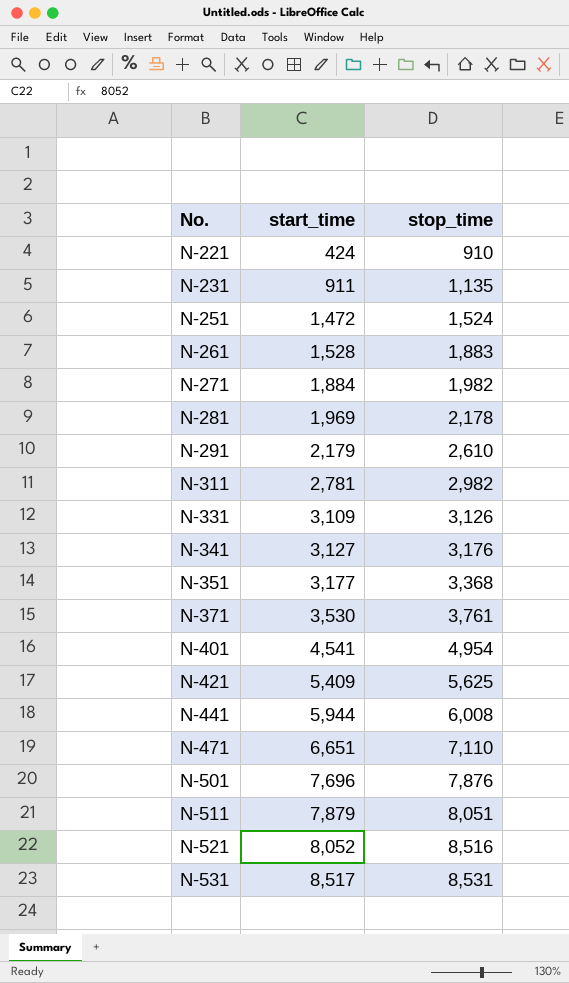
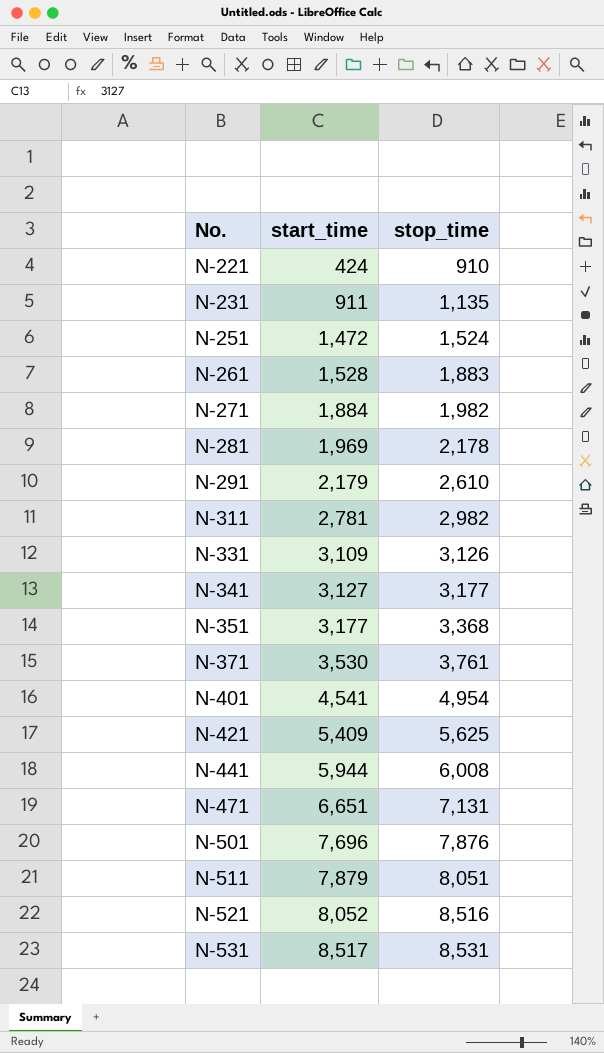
N-341 | stop_time: 3,176 -> 3,177
N-471 | stop_time: 7,110 -> 7,131

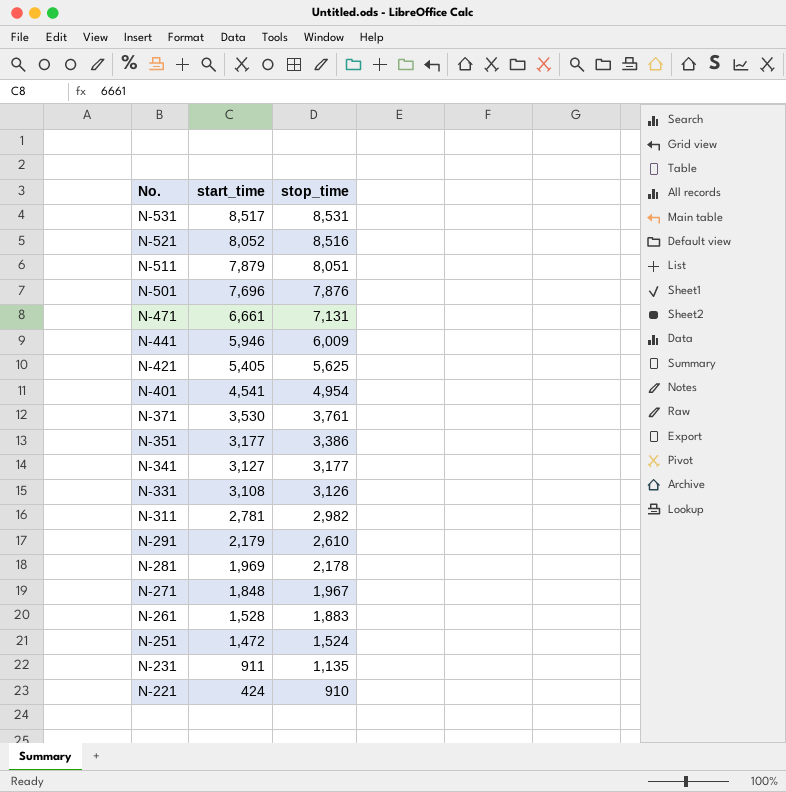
row order: No. ascending -> No. descending
N-471 | start_time: 6,651 -> 6,661
N-441 | start_time: 5,944 -> 5,946
N-441 | stop_time: 6,008 -> 6,009
N-421 | start_time: 5,409 -> 5,405
N-351 | stop_time: 3,368 -> 3,386
N-331 | start_time: 3,109 -> 3,108
N-271 | start_time: 1,884 -> 1,848
N-271 | stop_time: 1,982 -> 1,967

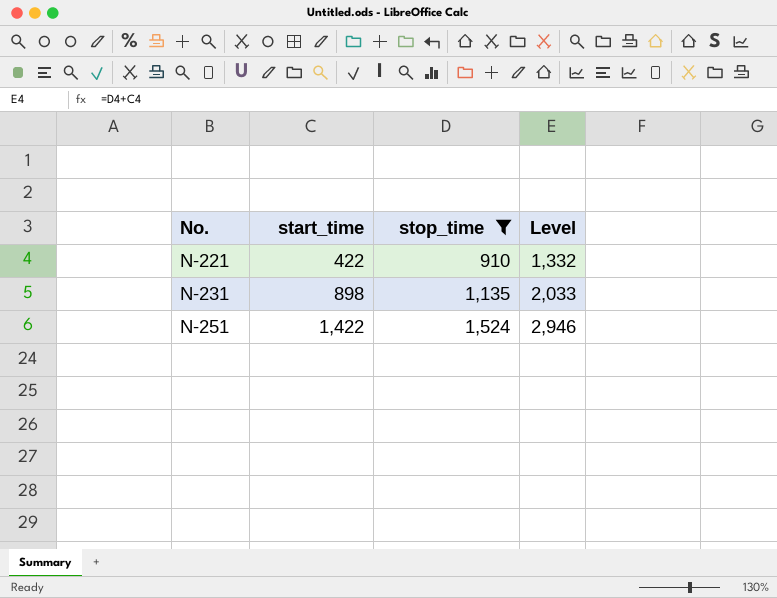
filter: none -> stop_time <= 1,524
row order: No. descending -> No. ascending
column Level | formula: none -> [start_time] + [stop_time]
N-221 | start_time: 424 -> 422
N-231 | start_time: 911 -> 898
N-251 | start_time: 1,472 -> 1,422

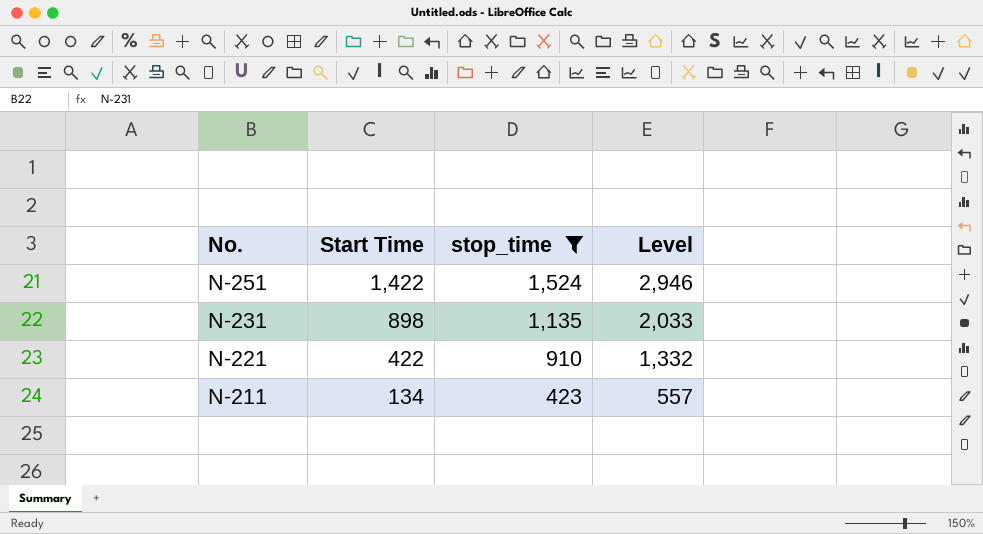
row order: No. ascending -> No. descending
column name: start_time -> Start Time
row N-211: none -> 134 | 423 | 557

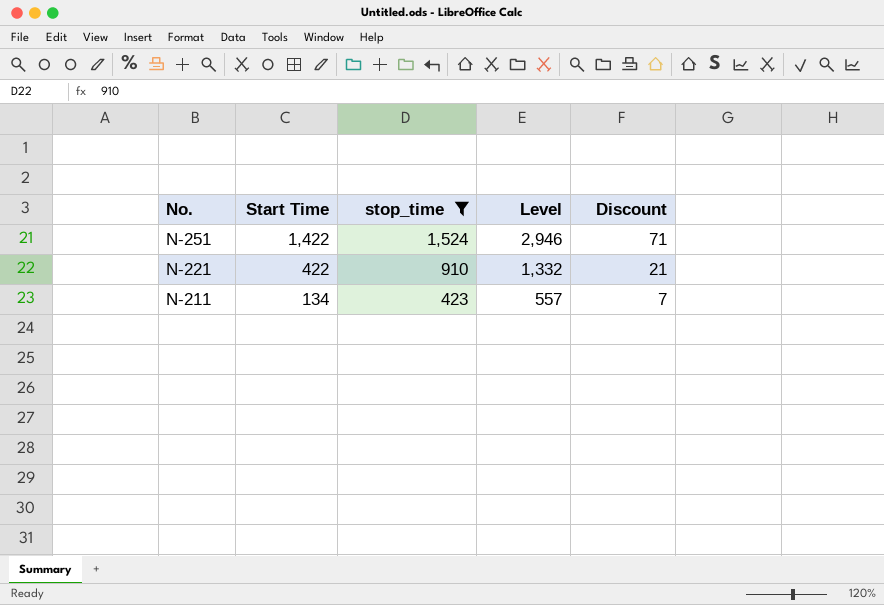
column Discount | formula: none -> [Start Time] * 0.05
row N-231: 898 | 1,135 | 2,033 -> none

